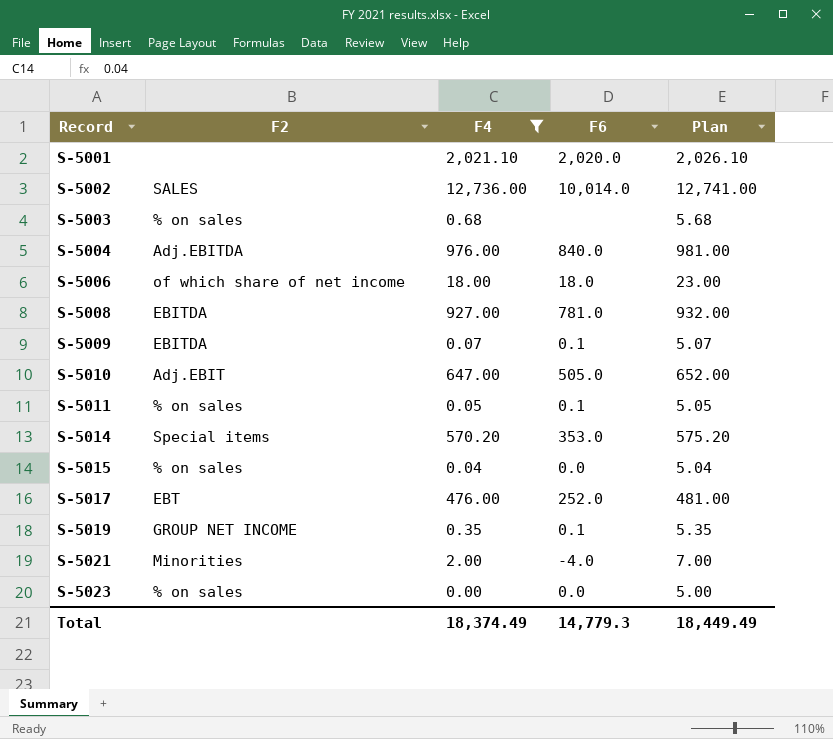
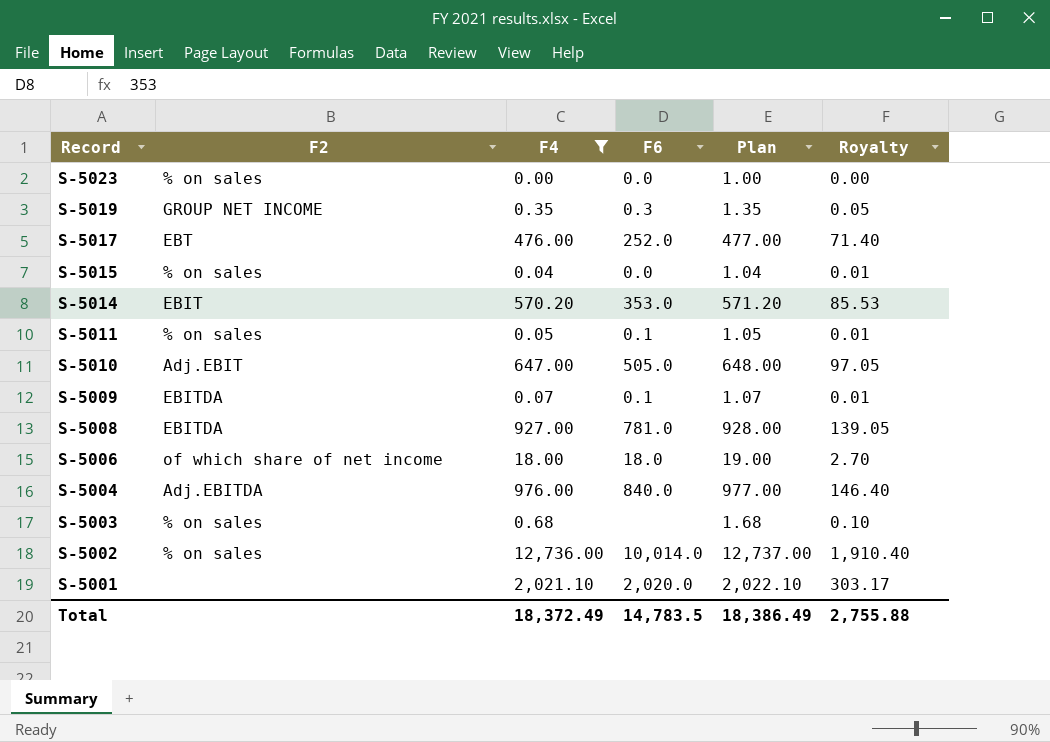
row order: Record ascending -> Record descending
column Plan | formula: [F4] + 5 -> [F4] + 1
column Royalty | formula: none -> [F4] * 0.15
row S-5021: Minorities | 2.00 | -4.0 | 7.00 -> none
S-5019 | F6: 0.1 -> 0.3
S-5014 | F2: Special items -> EBIT
S-5002 | F2: SALES -> % on sales
Total | F4: 18,374.49 -> 18,372.49
Total | F6: 14,779.3 -> 14,783.5
Total | Plan: 18,449.49 -> 18,386.49

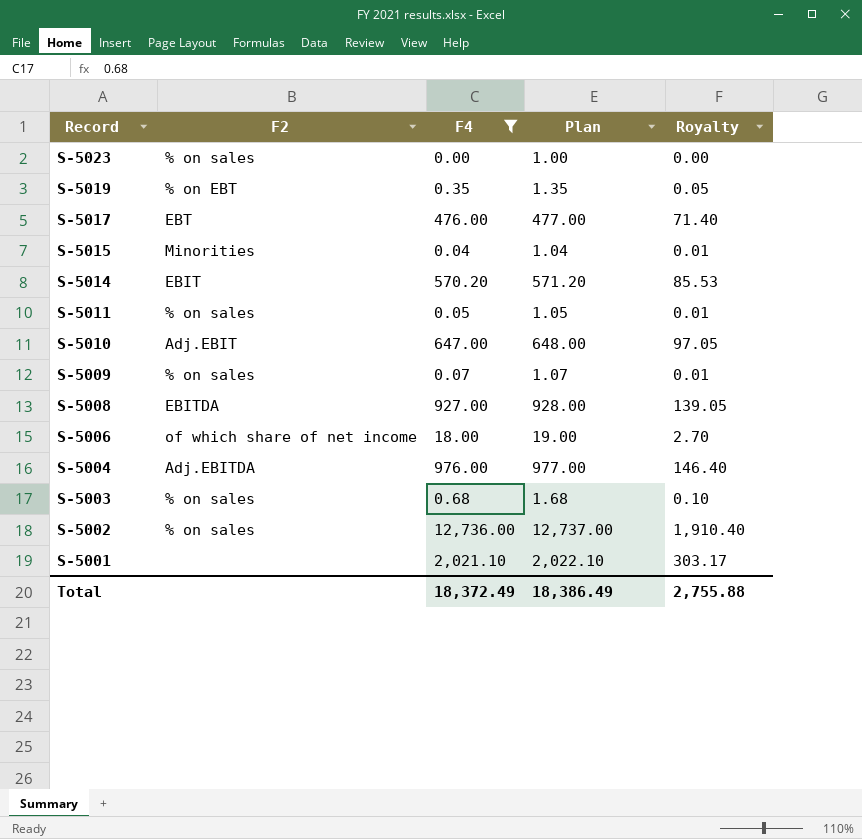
column F6 | position: 4 -> none
S-5019 | F2: GROUP NET INCOME -> % on EBT
S-5015 | F2: % on sales -> Minorities
S-5009 | F2: EBITDA -> % on sales

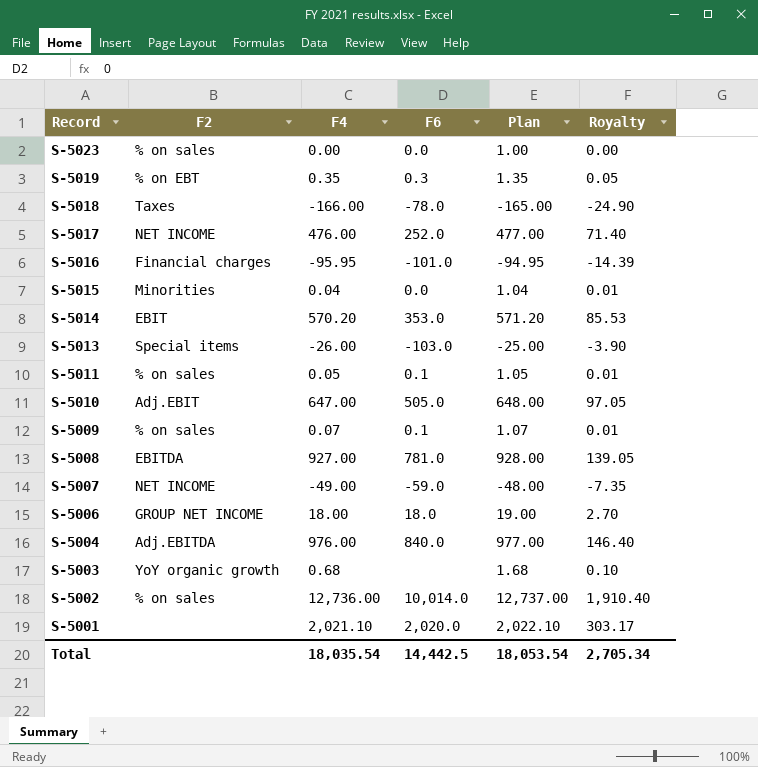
filter: F4 >= 0.00 -> none
column F6 | position: none -> 4
S-5017 | F2: EBT -> NET INCOME
S-5006 | F2: of which share of net income -> GROUP NET INCOME
S-5003 | F2: % on sales -> YoY organic growth
Total | F4: 18,372.49 -> 18,035.54
Total | Plan: 18,386.49 -> 18,053.54
Total | Royalty: 2,755.88 -> 2,705.34

